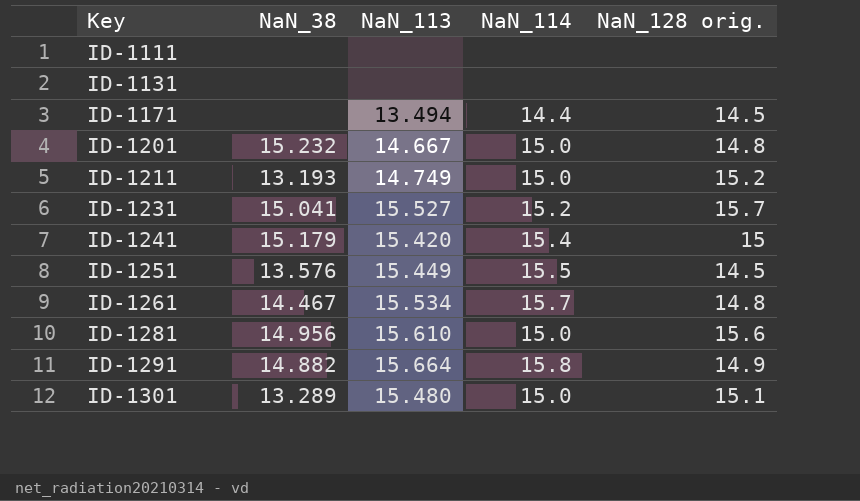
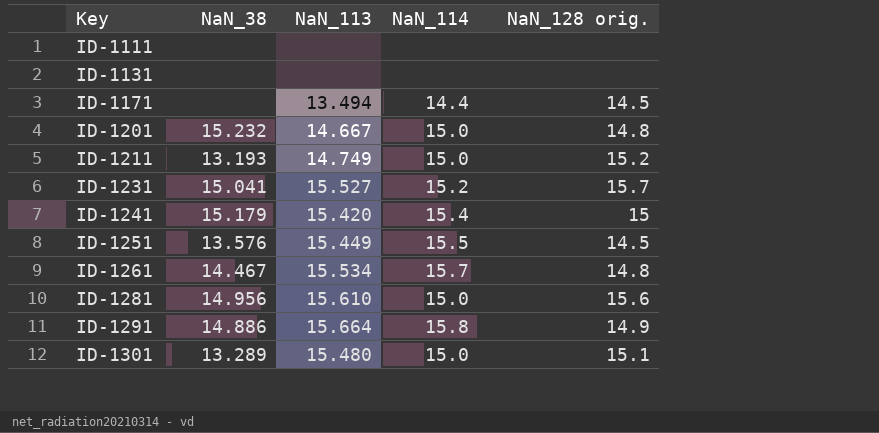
ID-1291 | NaN_38: 14.882 -> 14.886

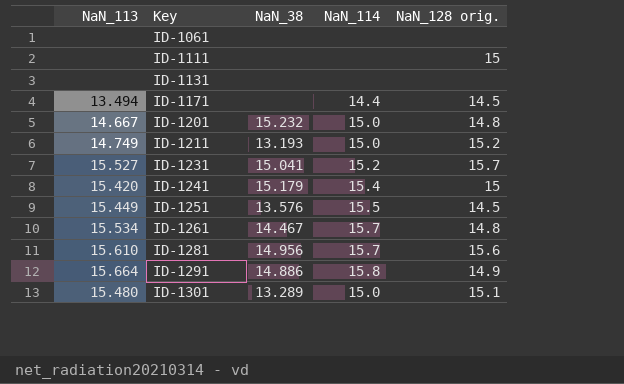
column NaN_113 | position: 3 -> 1
row ID-1061: none -> none | none | none | none
ID-1111 | NaN_128 orig.: none -> 15
ID-1281 | NaN_114: 15.0 -> 15.7

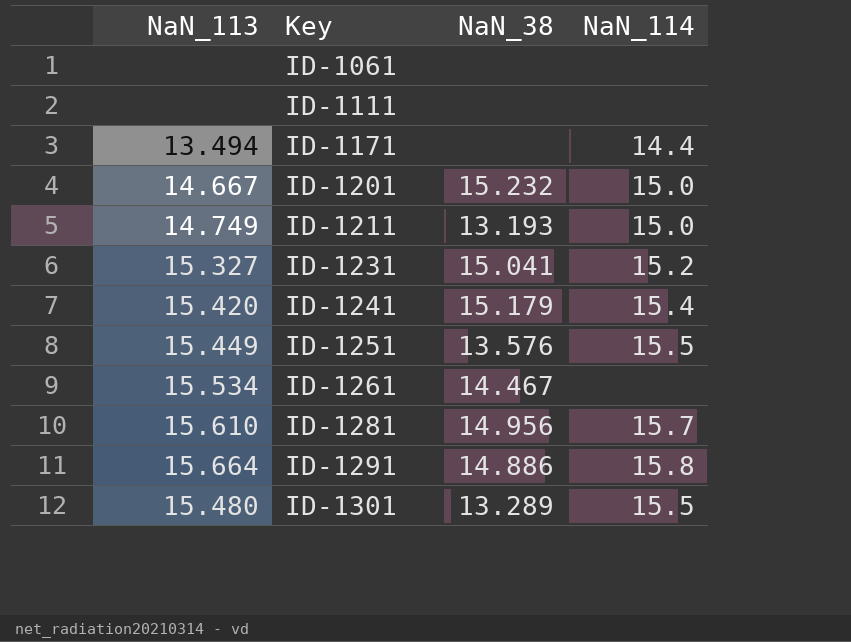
column NaN_128 orig. | position: 5 -> none
row ID-1131: none | none | none | none -> none
ID-1231 | NaN_113: 15.527 -> 15.327
ID-1261 | NaN_114: 15.7 -> none
ID-1301 | NaN_114: 15.0 -> 15.5

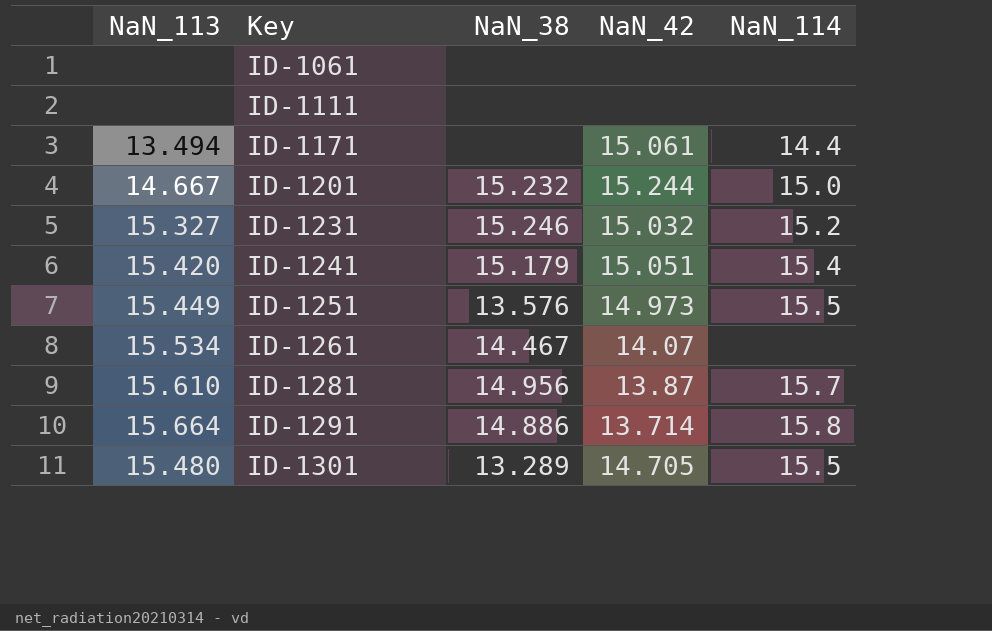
column NaN_42 | position: none -> 4
row ID-1211: 14.749 | 13.193 | 15.0 -> none
ID-1231 | NaN_38: 15.041 -> 15.246

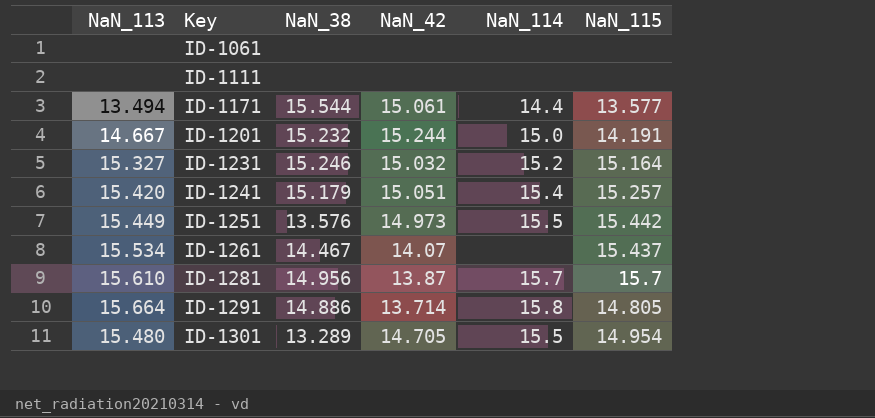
column NaN_115 | position: none -> 6
ID-1171 | NaN_38: none -> 15.544

